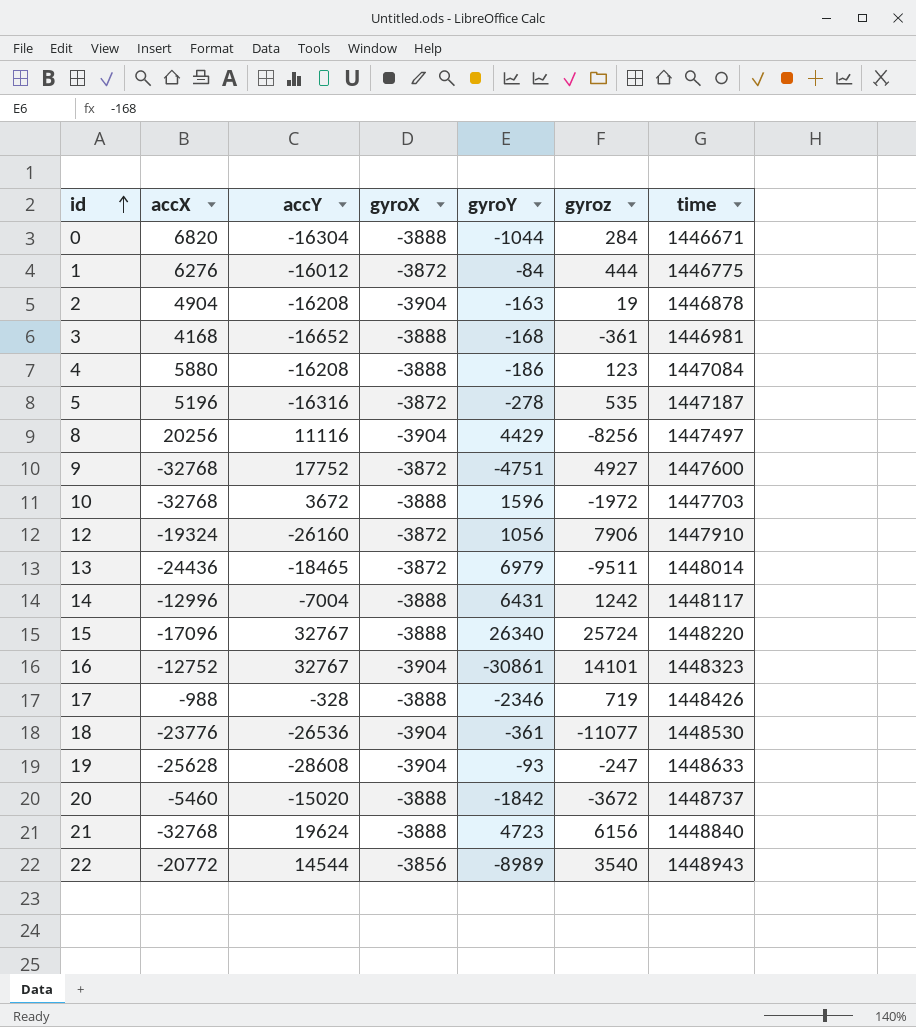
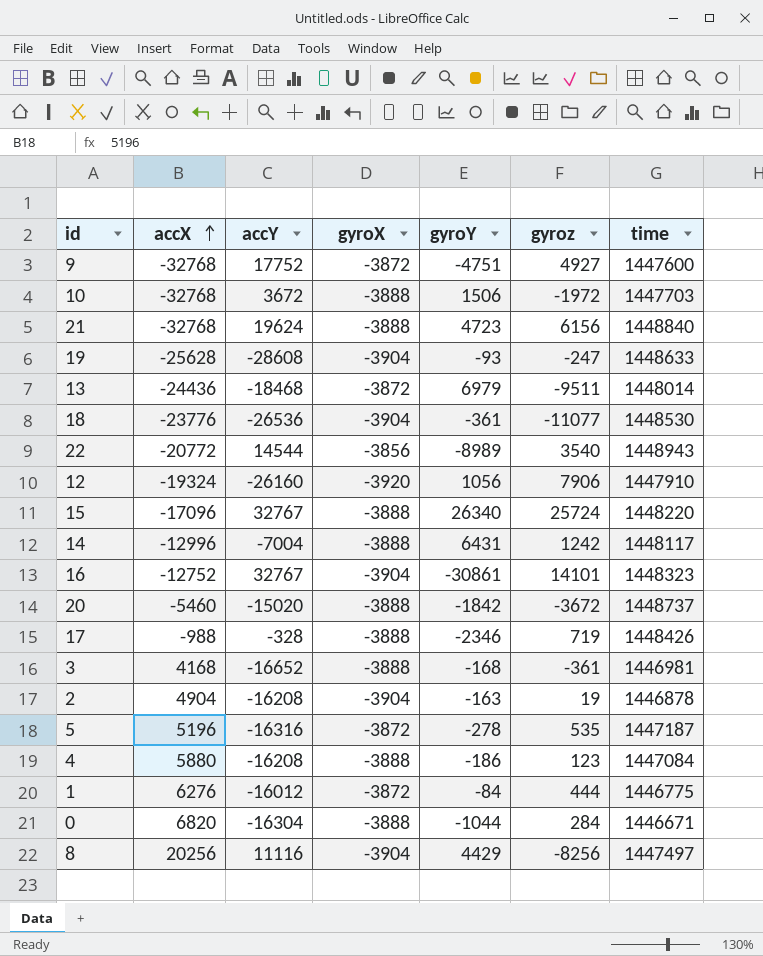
row order: id ascending -> accX ascending
10 | gyroY: 1596 -> 1506
13 | accY: -18465 -> -18468
12 | gyroX: -3872 -> -3920

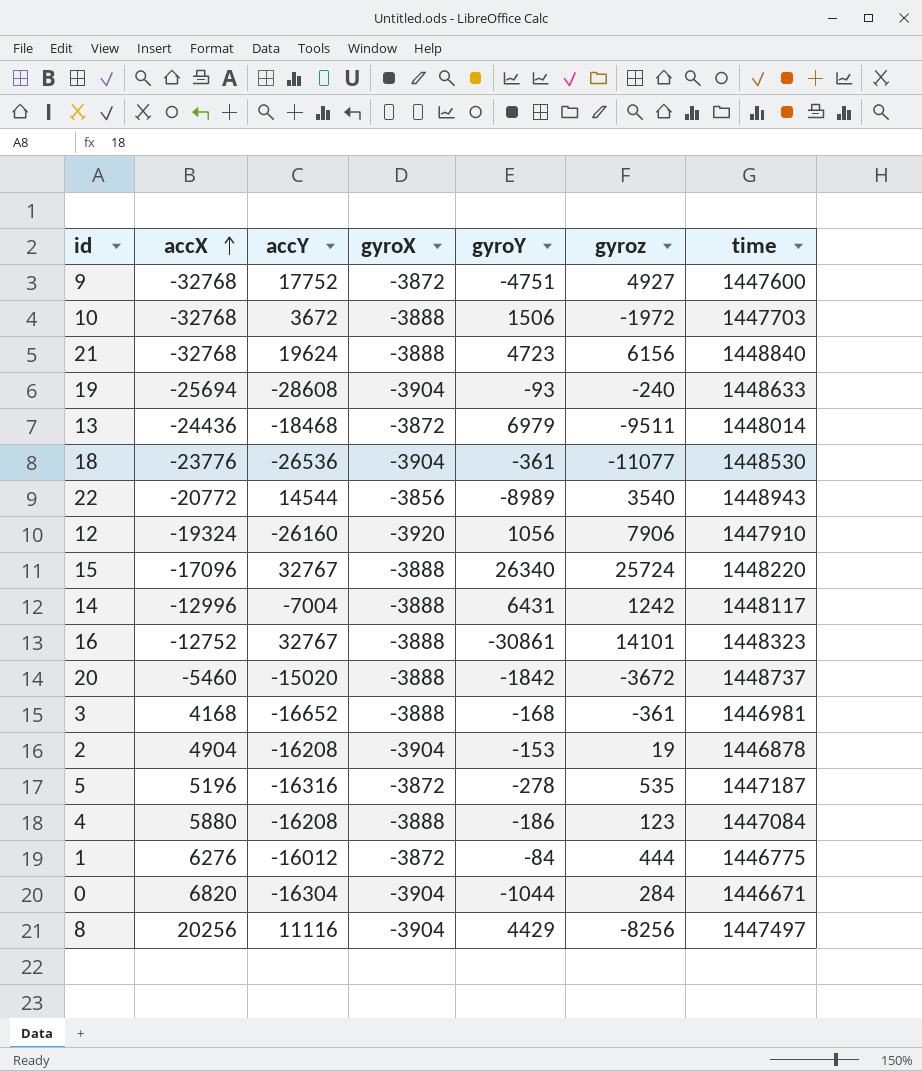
row 17: -988 | -328 | -3888 | -2346 | 719 | 1448426 -> none
19 | accX: -25628 -> -25694
19 | gyroz: -247 -> -240
16 | gyroX: -3904 -> -3888
2 | gyroY: -163 -> -153
0 | gyroX: -3888 -> -3904

